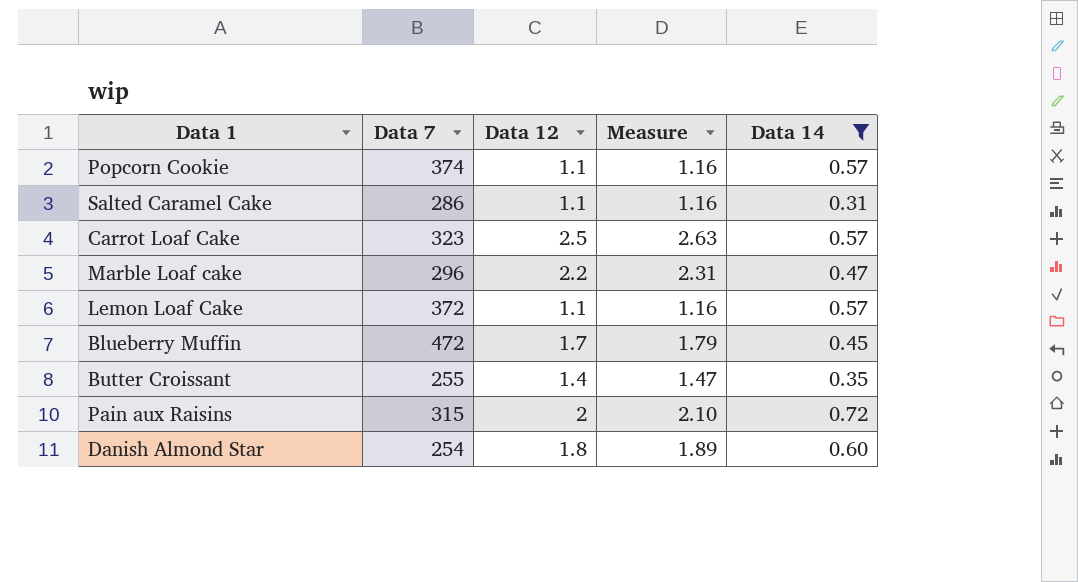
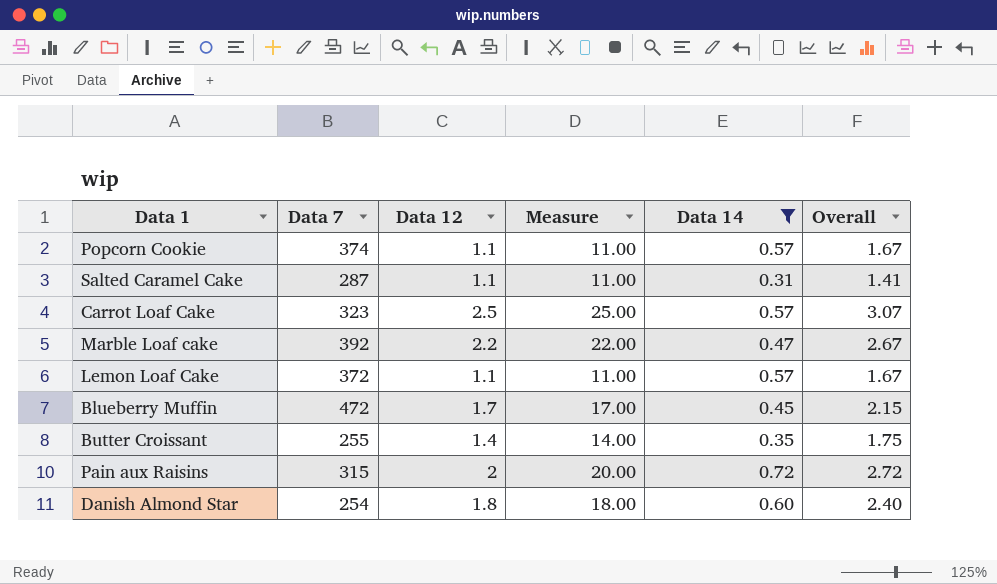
column Measure | formula: [Data 12] * 1.05 -> [Data 12] * 10
column Overall | formula: none -> [Data 12] + [Data 14]
Salted Caramel Cake | Data 7: 286 -> 287
Marble Loaf cake | Data 7: 296 -> 392

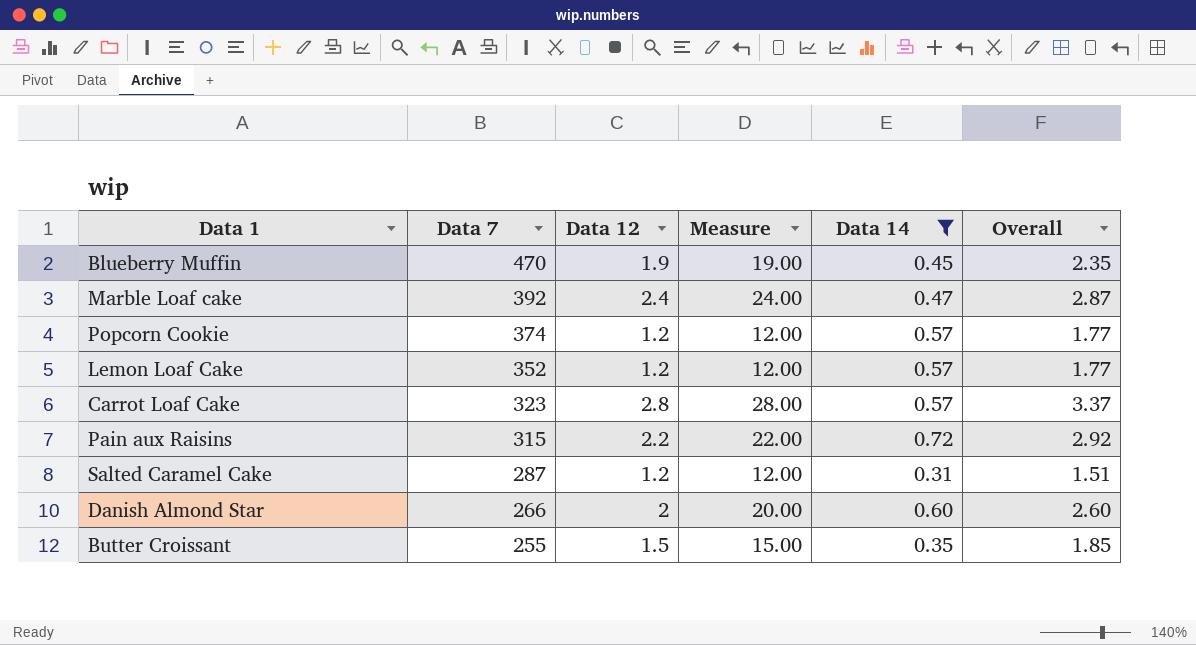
row order: none -> Data 7 descending
Blueberry Muffin | Data 7: 472 -> 470
Blueberry Muffin | Data 12: 1.7 -> 1.9
Blueberry Muffin | Measure: 17.00 -> 19.00
Blueberry Muffin | Overall: 2.15 -> 2.35
Marble Loaf cake | Data 12: 2.2 -> 2.4
Marble Loaf cake | Measure: 22.00 -> 24.00
Marble Loaf cake | Overall: 2.67 -> 2.87
Popcorn Cookie | Data 12: 1.1 -> 1.2
Popcorn Cookie | Measure: 11.00 -> 12.00
Popcorn Cookie | Overall: 1.67 -> 1.77
Lemon Loaf Cake | Data 7: 372 -> 352
Lemon Loaf Cake | Data 12: 1.1 -> 1.2
Lemon Loaf Cake | Measure: 11.00 -> 12.00
Lemon Loaf Cake | Overall: 1.67 -> 1.77
Carrot Loaf Cake | Data 12: 2.5 -> 2.8
Carrot Loaf Cake | Measure: 25.00 -> 28.00
Carrot Loaf Cake | Overall: 3.07 -> 3.37
Pain aux Raisins | Data 12: 2 -> 2.2
Pain aux Raisins | Measure: 20.00 -> 22.00
Pain aux Raisins | Overall: 2.72 -> 2.92
Salted Caramel Cake | Data 12: 1.1 -> 1.2
Salted Caramel Cake | Measure: 11.00 -> 12.00
Salted Caramel Cake | Overall: 1.41 -> 1.51
Danish Almond Star | Data 7: 254 -> 266
Danish Almond Star | Data 12: 1.8 -> 2
Danish Almond Star | Measure: 18.00 -> 20.00
Danish Almond Star | Overall: 2.40 -> 2.60
Butter Croissant | Data 12: 1.4 -> 1.5
Butter Croissant | Measure: 14.00 -> 15.00
Butter Croissant | Overall: 1.75 -> 1.85

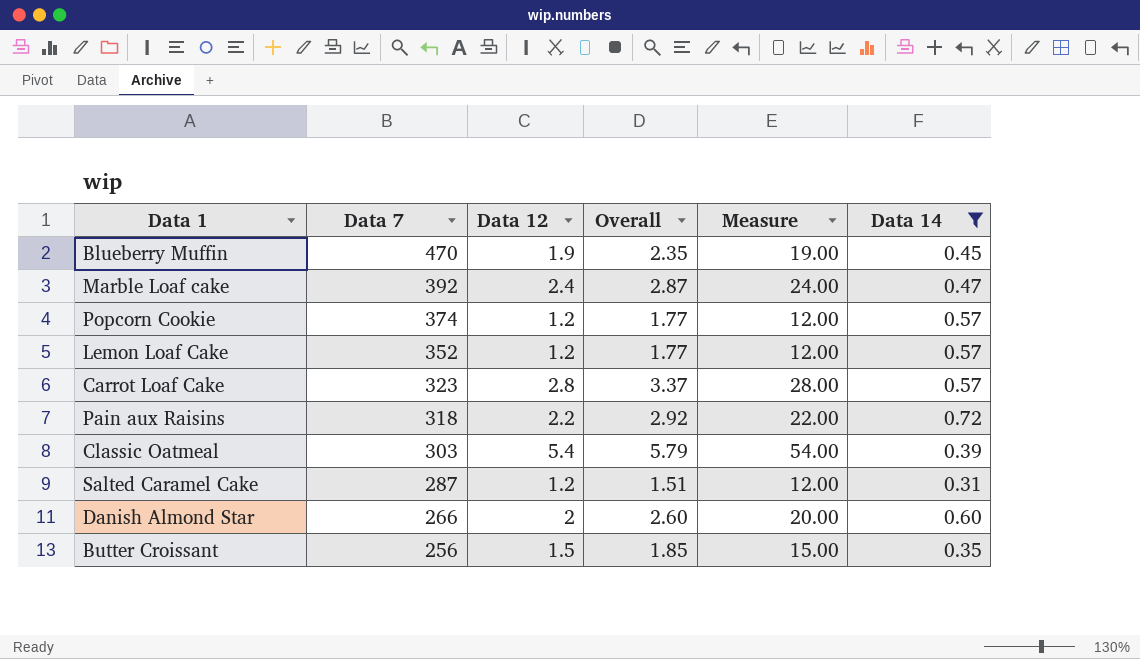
column Overall | position: 6 -> 4
Pain aux Raisins | Data 7: 315 -> 318
row Classic Oatmeal: none -> 303 | 5.4 | 5.79 | 54.00 | 0.39
Butter Croissant | Data 7: 255 -> 256

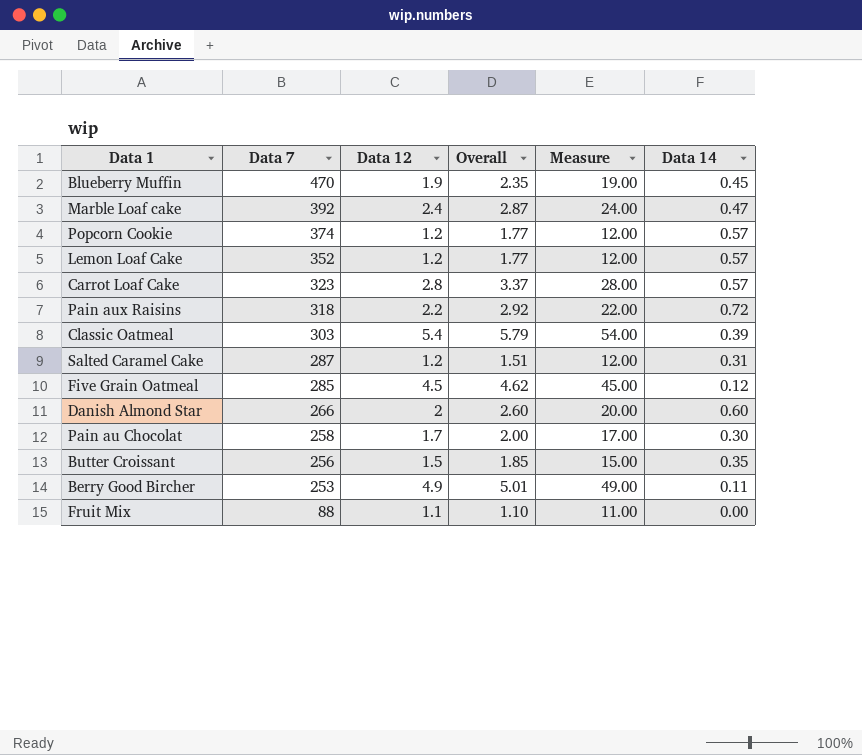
filter: Data 14 >= 0.31 -> none

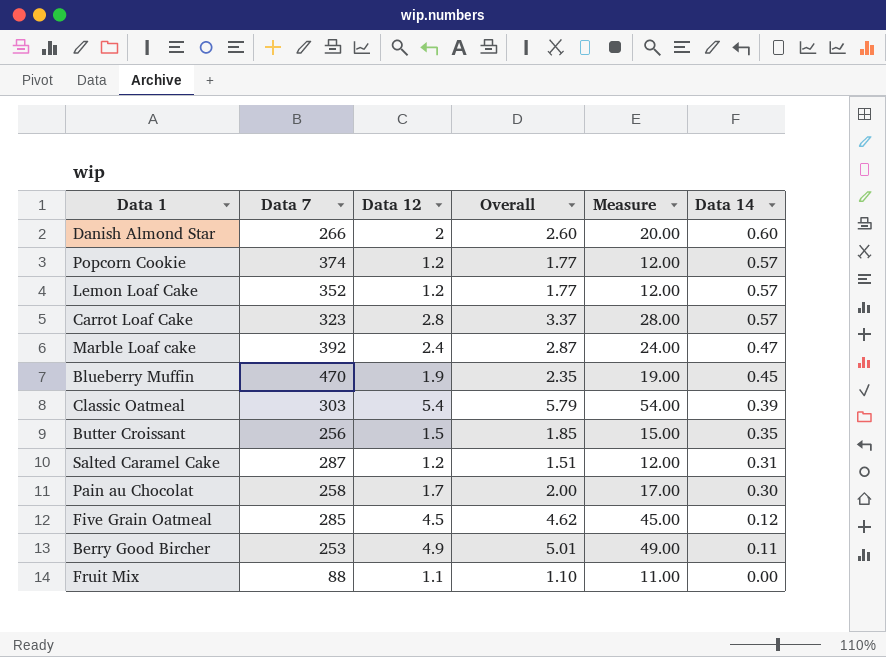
row order: Data 7 descending -> Data 14 descending
row Pain aux Raisins: 318 | 2.2 | 2.92 | 22.00 | 0.72 -> none

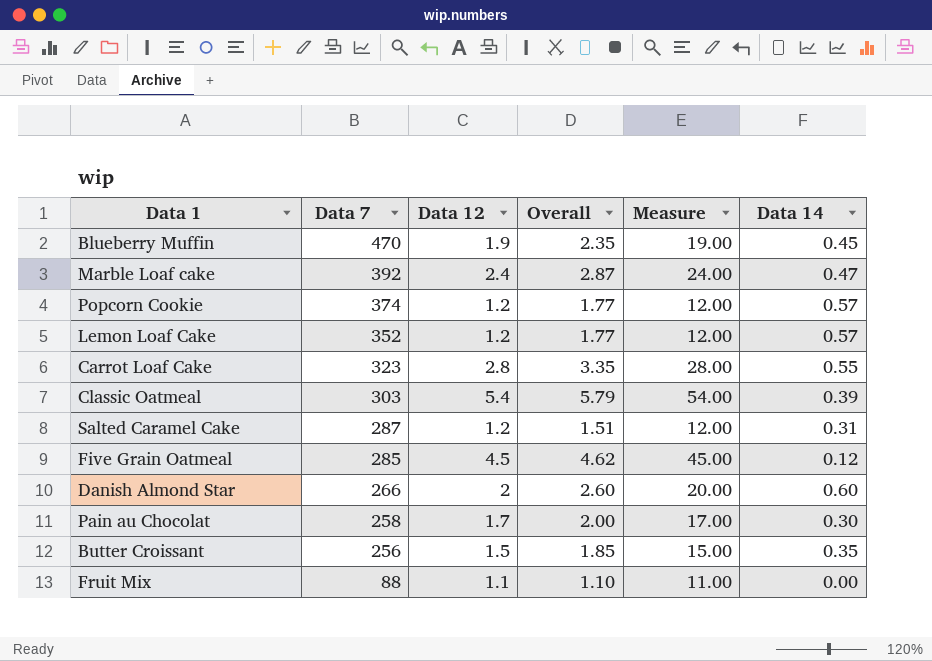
row order: Data 14 descending -> Data 7 descending
row Berry Good Bircher: 253 | 4.9 | 5.01 | 49.00 | 0.11 -> none
Carrot Loaf Cake | Overall: 3.37 -> 3.35
Carrot Loaf Cake | Data 14: 0.57 -> 0.55

